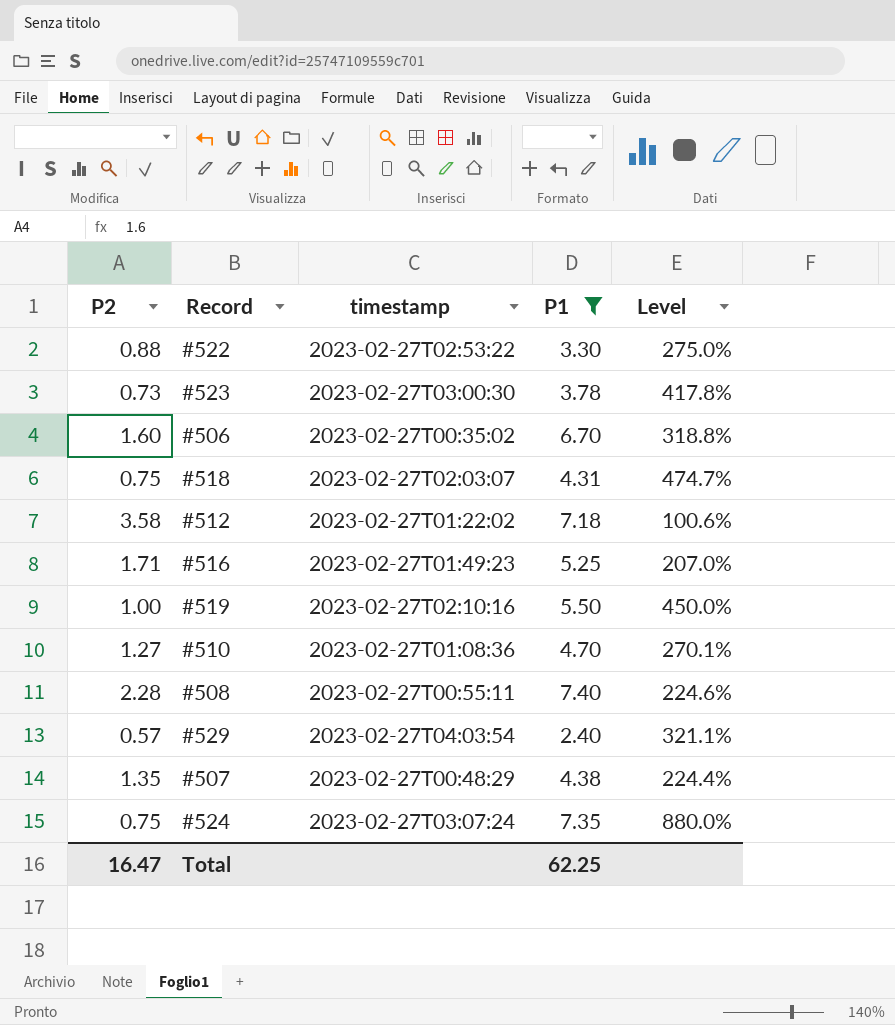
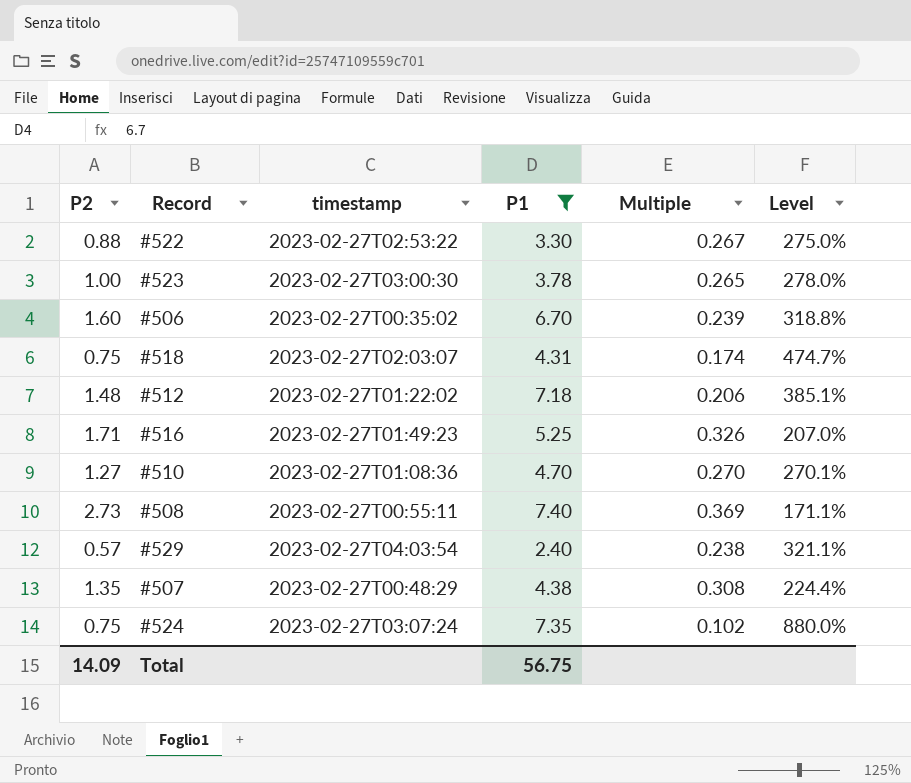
column Multiple | formula: none -> [P2] / [P1]
row #519: 1.00 | 2023-02-27T02:10:16 | 5.50 | 450.0% -> none
#523 | P2: 0.73 -> 1.00
#523 | Level: 417.8% -> 278.0%
#512 | P2: 3.58 -> 1.48
#512 | Level: 100.6% -> 385.1%
#508 | P2: 2.28 -> 2.73
#508 | Level: 224.6% -> 171.1%
Total | P2: 16.47 -> 14.09
Total | P1: 62.25 -> 56.75

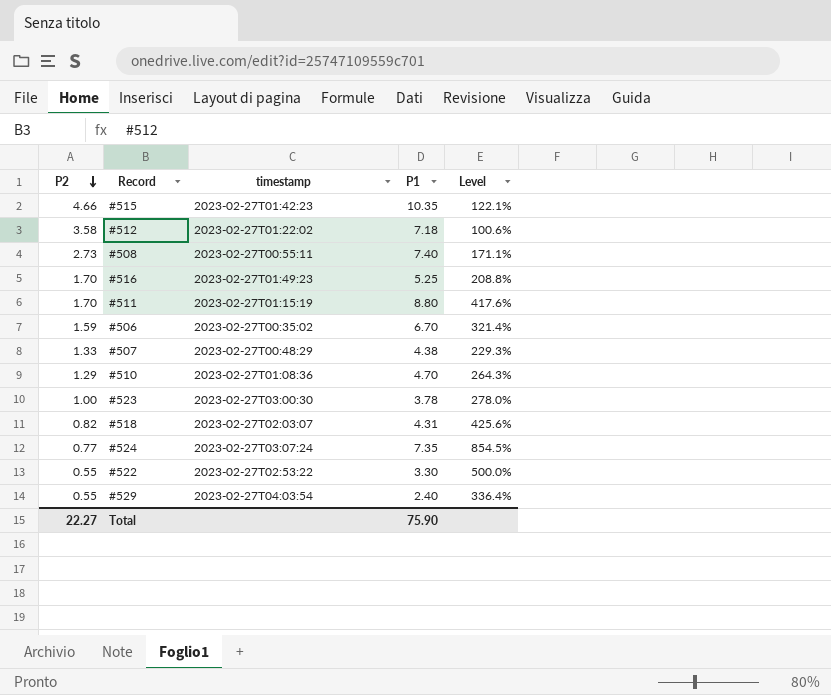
filter: P1 <= 7.40 -> none
row order: none -> P2 descending
column Multiple | formula: [P2] / [P1] -> none
#512 | P2: 1.48 -> 3.58
#512 | Level: 385.1% -> 100.6%
#516 | P2: 1.71 -> 1.70
#516 | Level: 207.0% -> 208.8%
#506 | P2: 1.60 -> 1.59
#506 | Level: 318.8% -> 321.4%
#507 | P2: 1.35 -> 1.33
#507 | Level: 224.4% -> 229.3%
#510 | P2: 1.27 -> 1.29
#510 | Level: 270.1% -> 264.3%
#518 | P2: 0.75 -> 0.82
#518 | Level: 474.7% -> 425.6%
#524 | P2: 0.75 -> 0.77
#524 | Level: 880.0% -> 854.5%
#522 | P2: 0.88 -> 0.55
#522 | Level: 275.0% -> 500.0%
#529 | P2: 0.57 -> 0.55
#529 | Level: 321.1% -> 336.4%
Total | P2: 14.09 -> 22.27
Total | P1: 56.75 -> 75.90

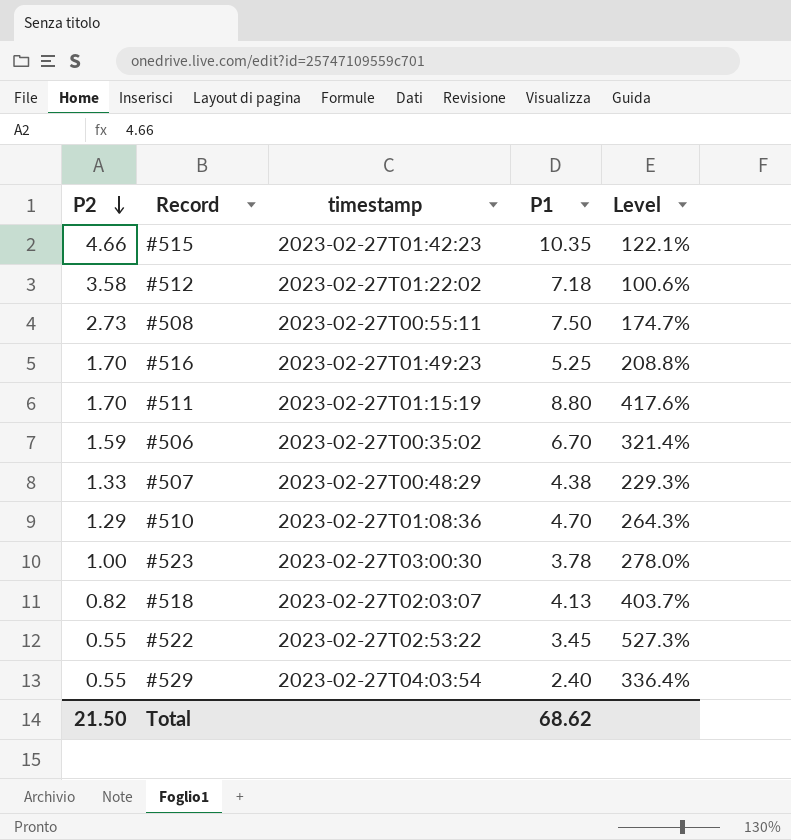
row #524: 0.77 | 2023-02-27T03:07:24 | 7.35 | 854.5% -> none
#508 | P1: 7.40 -> 7.50
#508 | Level: 171.1% -> 174.7%
#518 | P1: 4.31 -> 4.13
#518 | Level: 425.6% -> 403.7%
#522 | P1: 3.30 -> 3.45
#522 | Level: 500.0% -> 527.3%
Total | P2: 22.27 -> 21.50
Total | P1: 75.90 -> 68.62

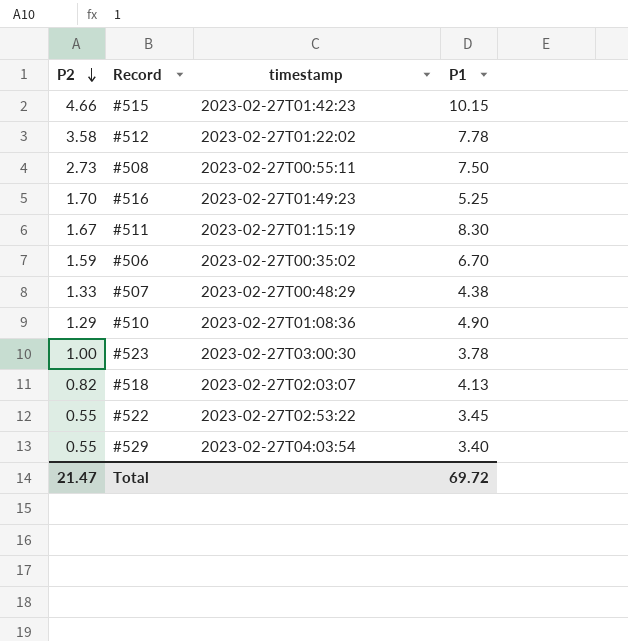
column Level | formula: ([P1] - [P2]) / [P2] -> none
#515 | P1: 10.35 -> 10.15
#512 | P1: 7.18 -> 7.78
#511 | P2: 1.70 -> 1.67
#511 | P1: 8.80 -> 8.30
#510 | P1: 4.70 -> 4.90
#529 | P1: 2.40 -> 3.40
Total | P2: 21.50 -> 21.47
Total | P1: 68.62 -> 69.72

